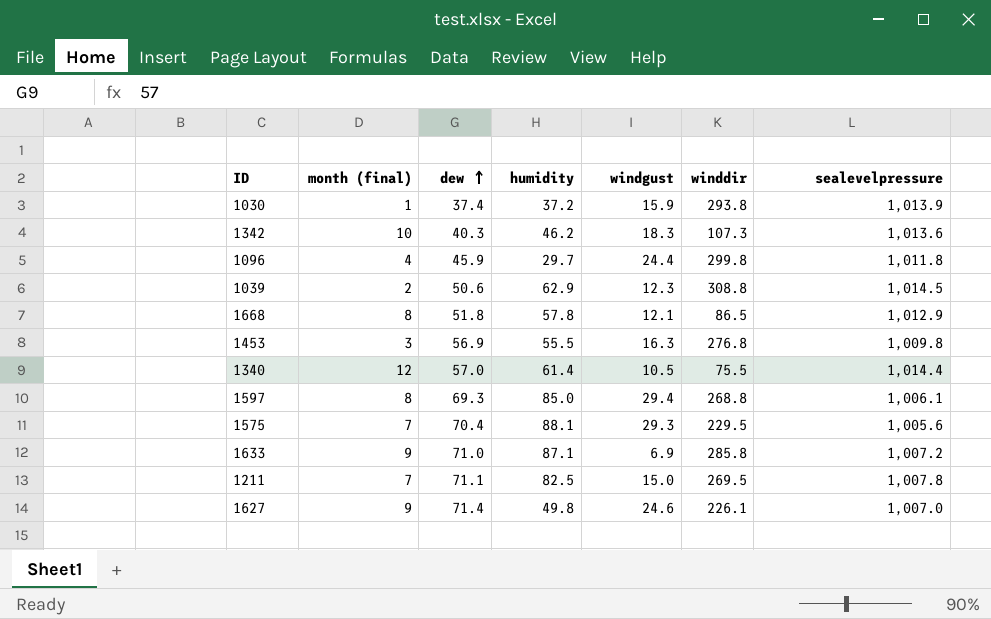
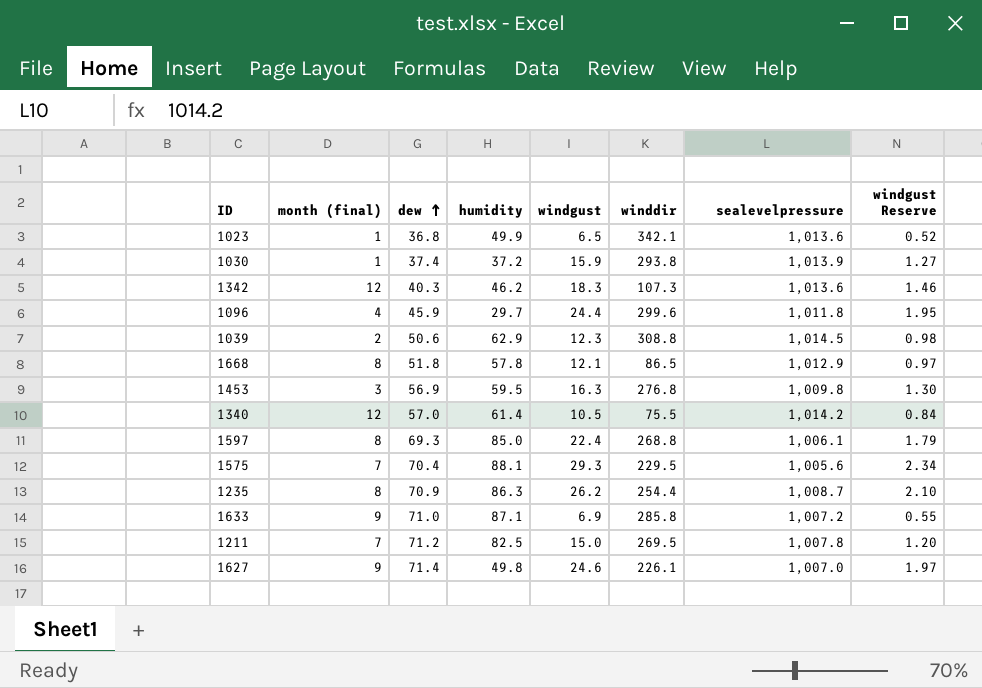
column windgust Reserve | formula: none -> [windgust] * 0.08
row 1023: none -> 1 | 36.8 | 49.9 | 6.5 | 342.1 | 1,013.6 | 0.52
1342 | month (final): 10 -> 12
1096 | winddir: 299.8 -> 299.6
1453 | humidity: 55.5 -> 59.5
1340 | sealevelpressure: 1,014.4 -> 1,014.2
1597 | windgust: 29.4 -> 22.4
row 1235: none -> 8 | 70.9 | 86.3 | 26.2 | 254.4 | 1,008.7 | 2.10
1211 | dew: 71.1 -> 71.2

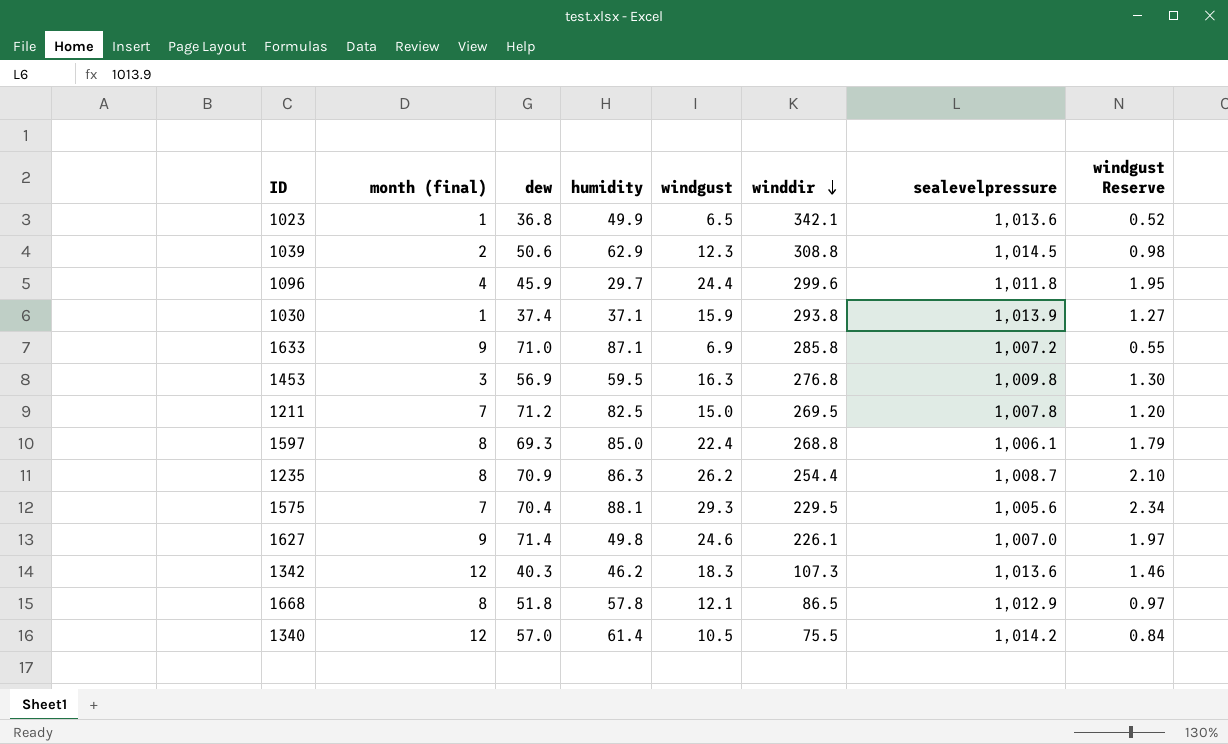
row order: dew ascending -> winddir descending
1030 | humidity: 37.2 -> 37.1

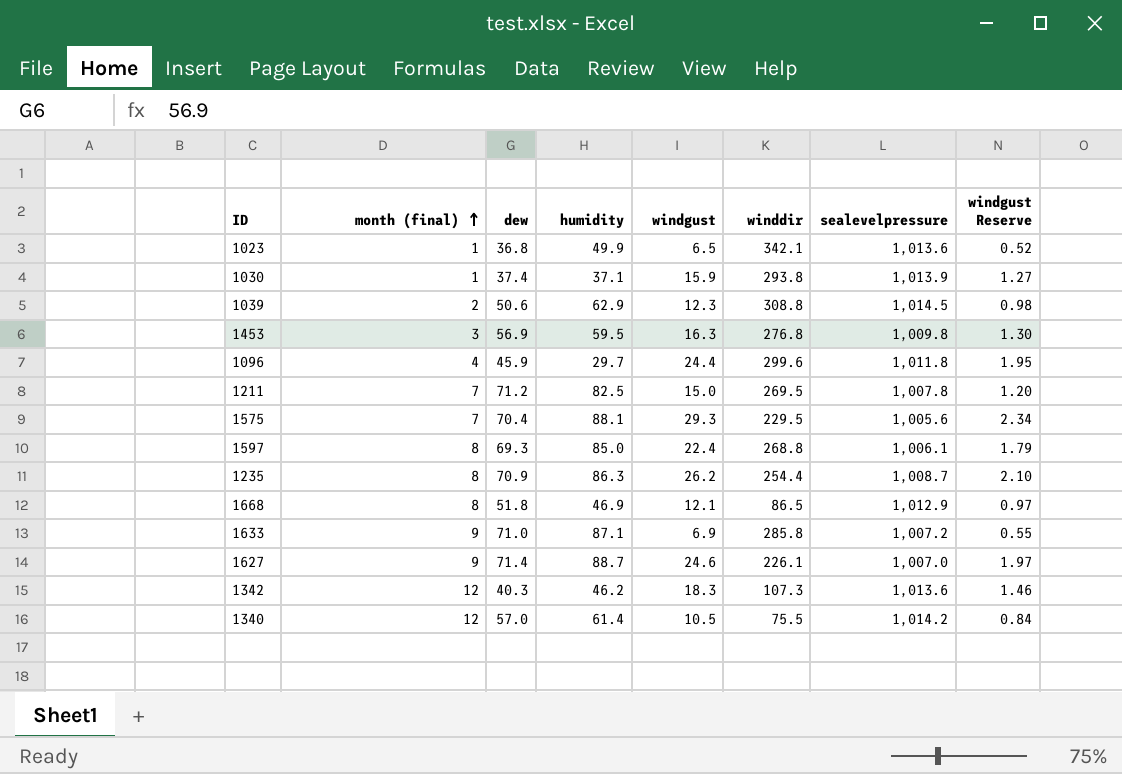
row order: winddir descending -> month (final) ascending
1668 | humidity: 57.8 -> 46.9
1627 | humidity: 49.8 -> 88.7

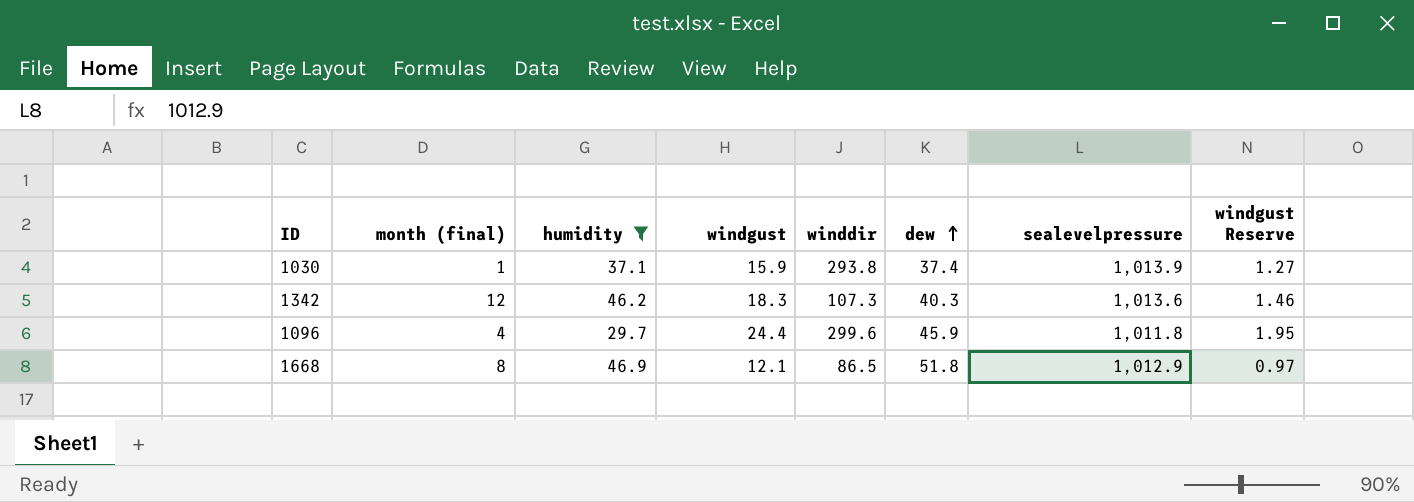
filter: none -> humidity <= 46.9
row order: month (final) ascending -> dew ascending
column dew | position: 3 -> 6

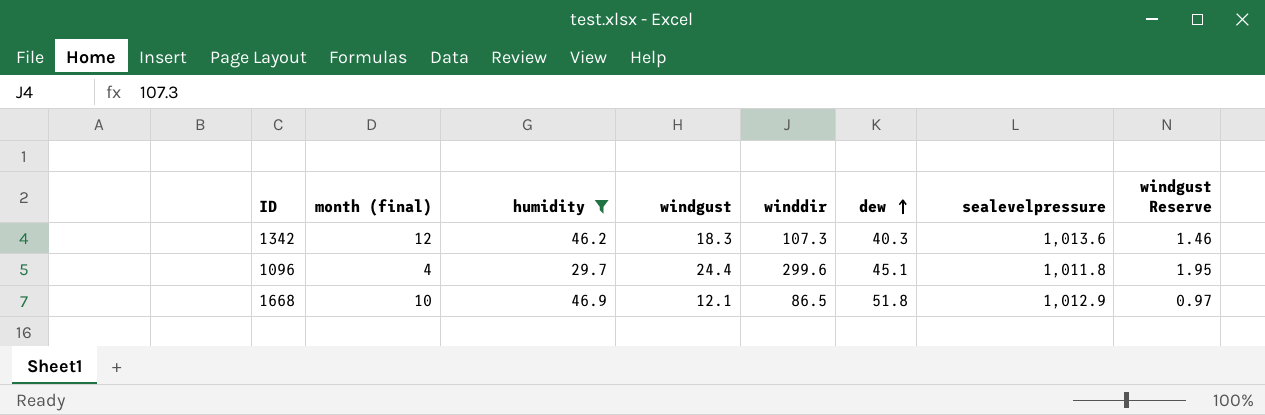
row 1030: 1 | 37.1 | 15.9 | 293.8 | 37.4 | 1,013.9 | 1.27 -> none
1096 | dew: 45.9 -> 45.1
1668 | month (final): 8 -> 10

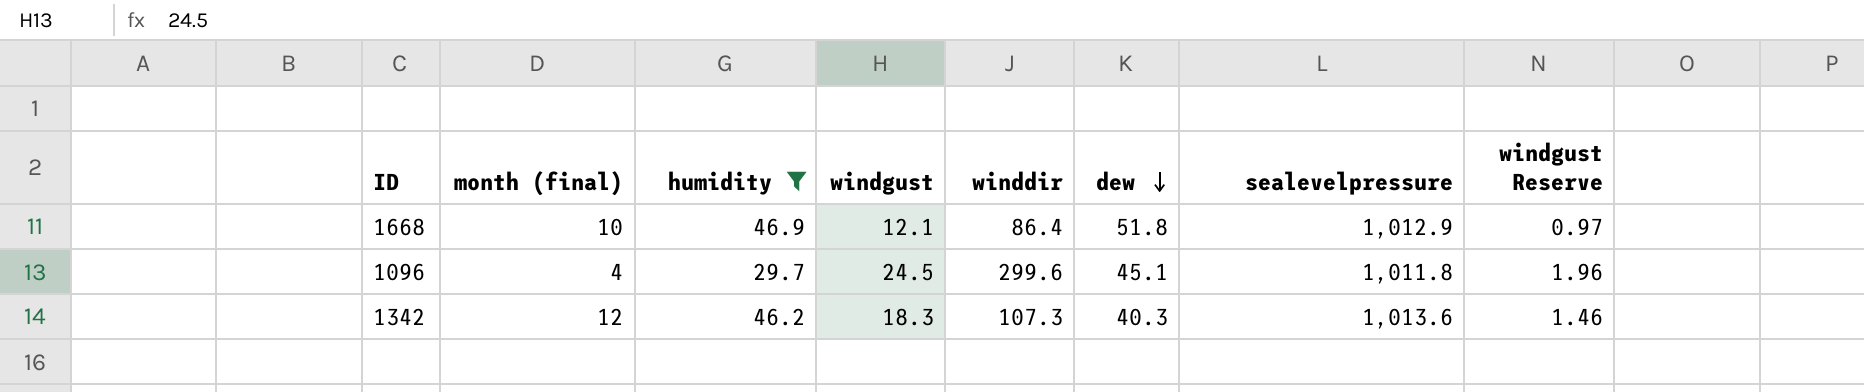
row order: dew ascending -> dew descending
1668 | winddir: 86.5 -> 86.4
1096 | windgust: 24.4 -> 24.5
1096 | windgust Reserve: 1.95 -> 1.96

